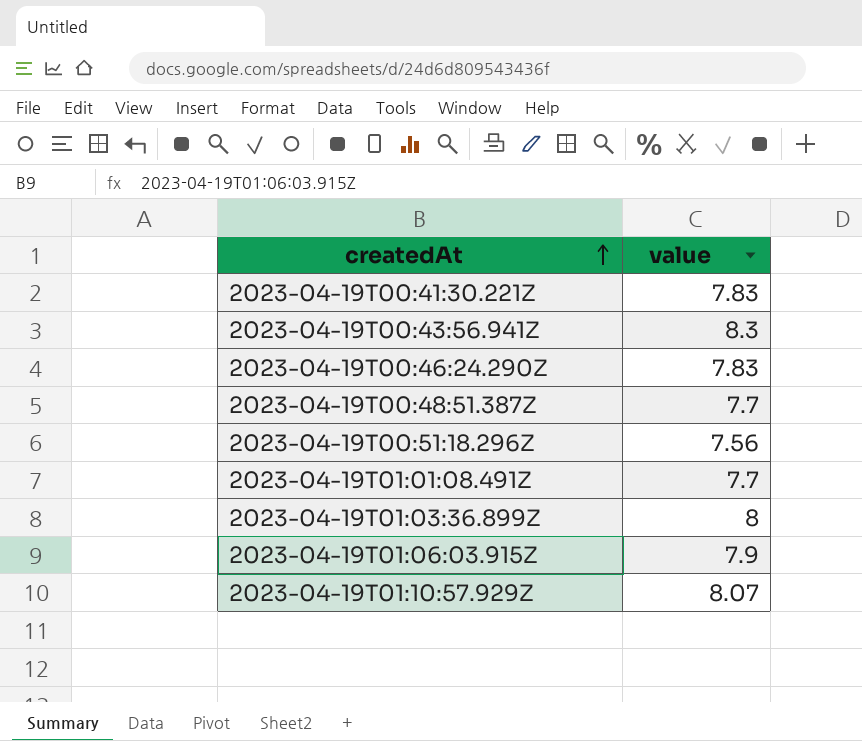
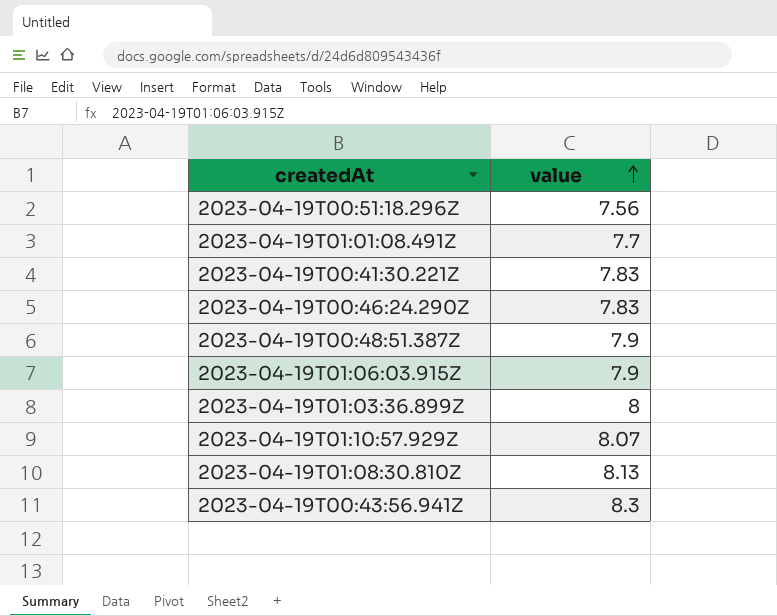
row order: createdAt ascending -> value ascending
2023-04-19T00:48:51.387Z | value: 7.7 -> 7.9
row 2023-04-19T01:08:30.810Z: none -> 8.13

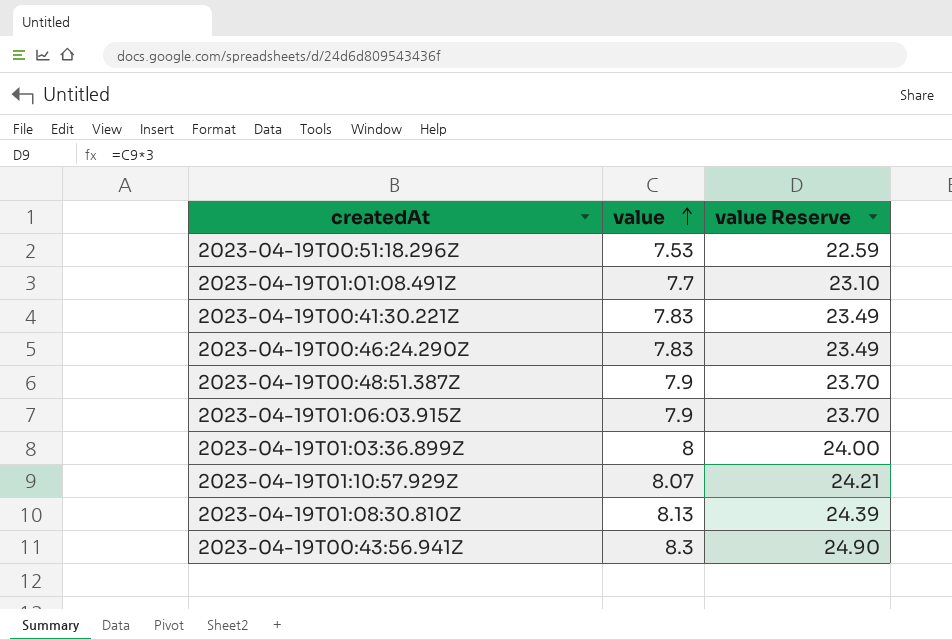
column value Reserve | formula: none -> [value] * 3
2023-04-19T00:51:18.296Z | value: 7.56 -> 7.53

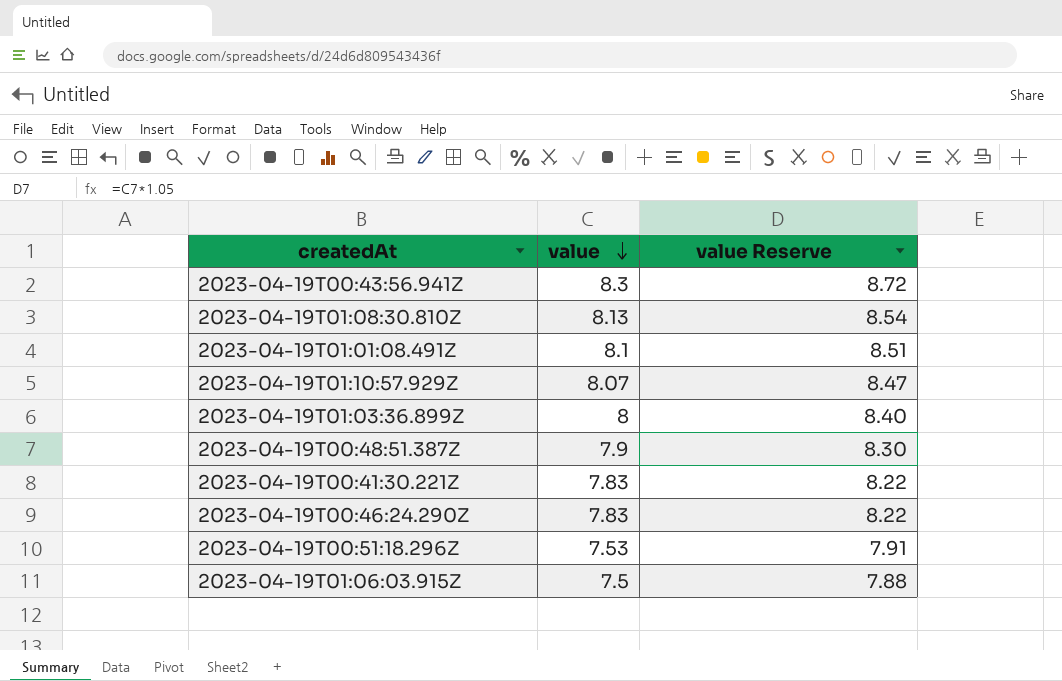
row order: value ascending -> value descending
column value Reserve | formula: [value] * 3 -> [value] * 1.05
2023-04-19T01:01:08.491Z | value: 7.7 -> 8.1
2023-04-19T01:06:03.915Z | value: 7.9 -> 7.5

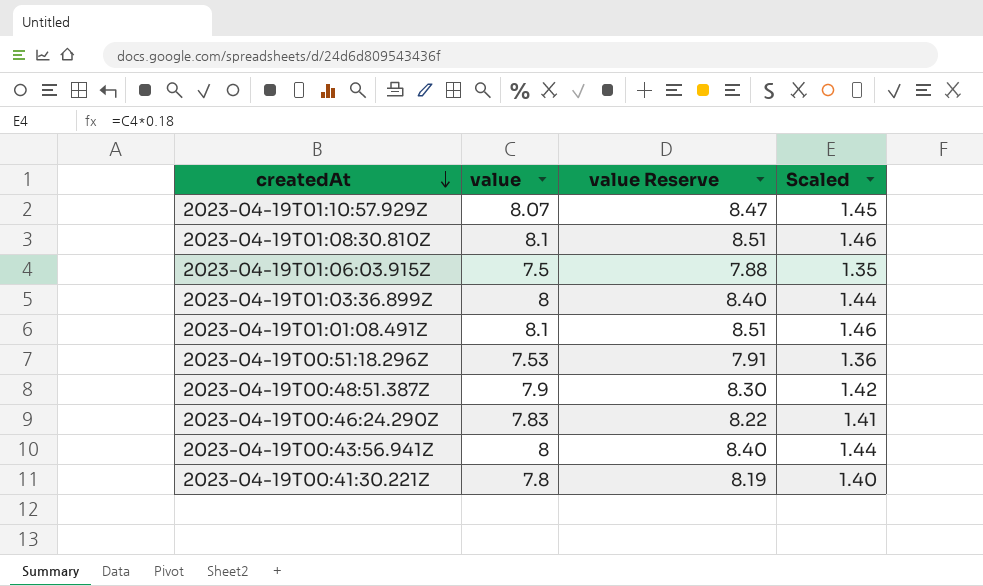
row order: value descending -> createdAt descending
column Scaled | formula: none -> [value] * 0.18
2023-04-19T01:08:30.810Z | value: 8.13 -> 8.1
2023-04-19T01:08:30.810Z | value Reserve: 8.54 -> 8.51
2023-04-19T00:43:56.941Z | value: 8.3 -> 8
2023-04-19T00:43:56.941Z | value Reserve: 8.72 -> 8.40
2023-04-19T00:41:30.221Z | value: 7.83 -> 7.8
2023-04-19T00:41:30.221Z | value Reserve: 8.22 -> 8.19

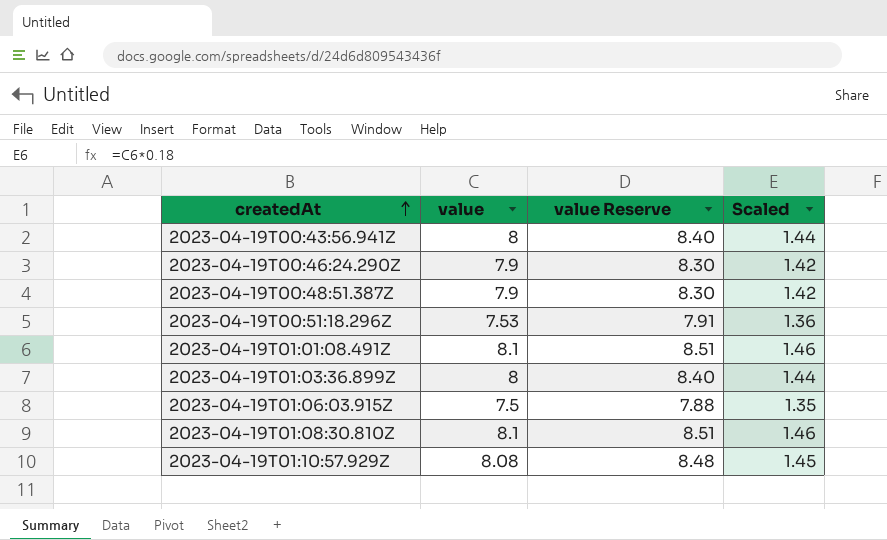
row order: createdAt descending -> createdAt ascending
row 2023-04-19T00:41:30.221Z: 7.8 | 8.19 | 1.40 -> none
2023-04-19T00:46:24.290Z | value: 7.83 -> 7.9
2023-04-19T00:46:24.290Z | value Reserve: 8.22 -> 8.30
2023-04-19T00:46:24.290Z | Scaled: 1.41 -> 1.42
2023-04-19T01:10:57.929Z | value: 8.07 -> 8.08
2023-04-19T01:10:57.929Z | value Reserve: 8.47 -> 8.48

